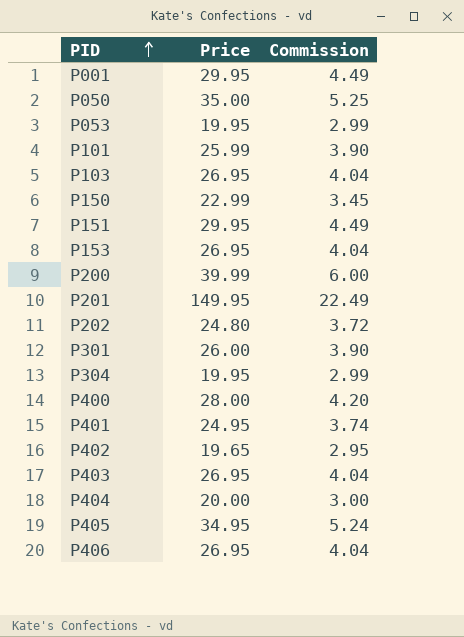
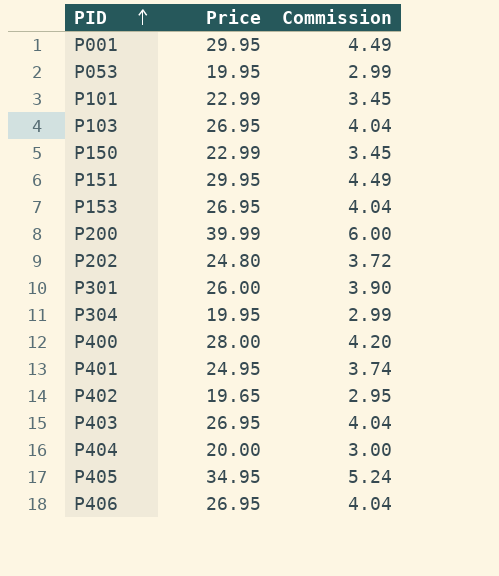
row P050: 35.00 | 5.25 -> none
row P201: 149.95 | 22.49 -> none
P101 | Price: 25.99 -> 22.99
P101 | Commission: 3.90 -> 3.45

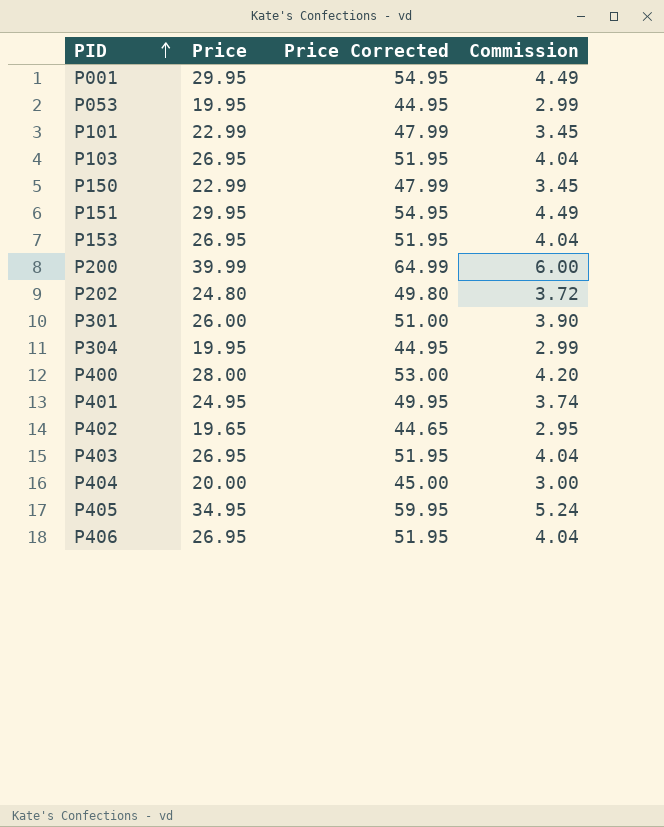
column Price Corrected | formula: none -> [Price] + 25

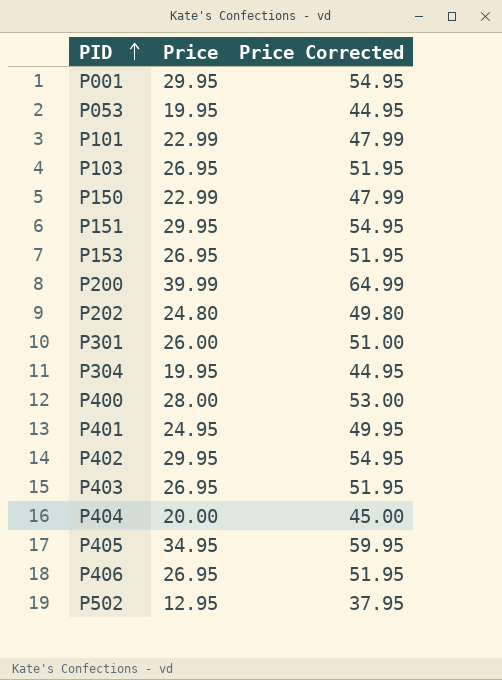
column Commission | formula: [Price] * 0.15 -> none
P402 | Price: 19.65 -> 29.95
P402 | Price Corrected: 44.65 -> 54.95
row P502: none -> 12.95 | 37.95

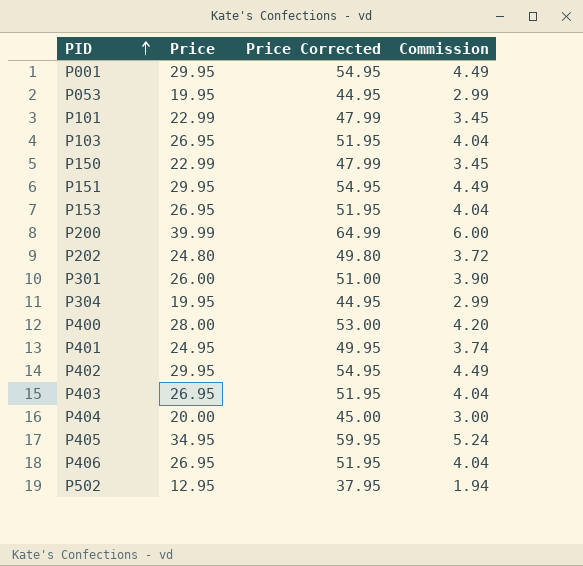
column Commission | formula: none -> [Price] * 0.15

